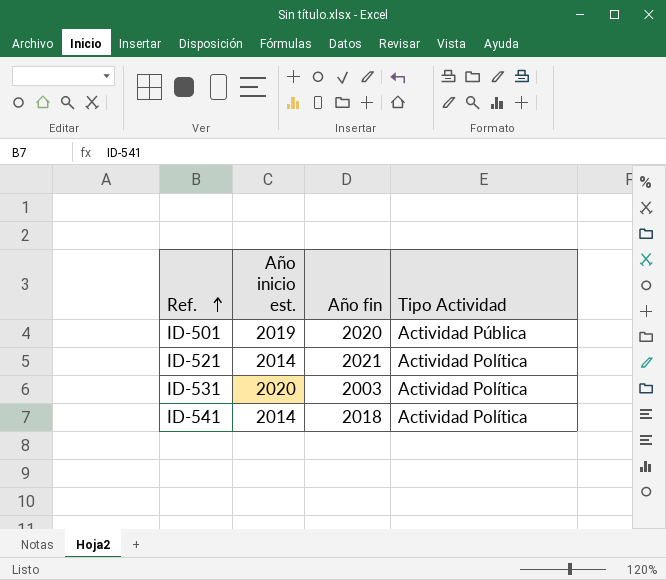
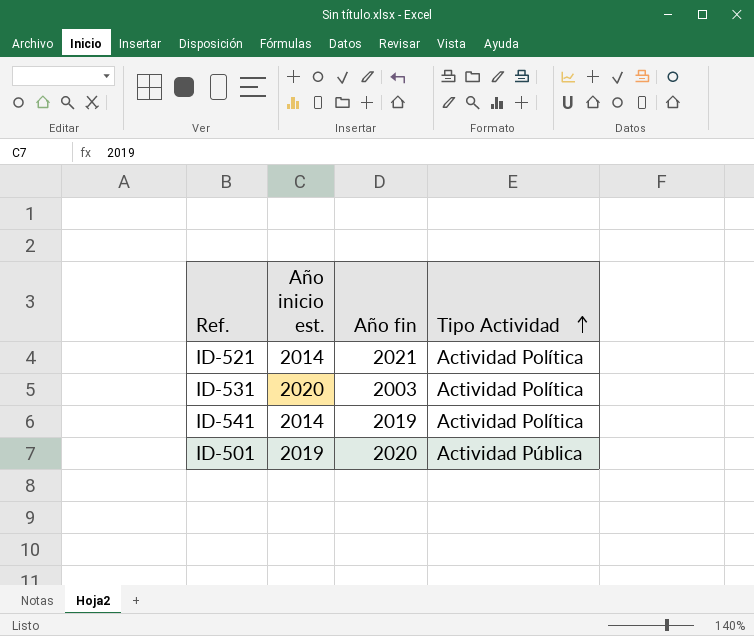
row order: Ref. ascending -> Tipo Actividad ascending
ID-541 | Año fin: 2018 -> 2019

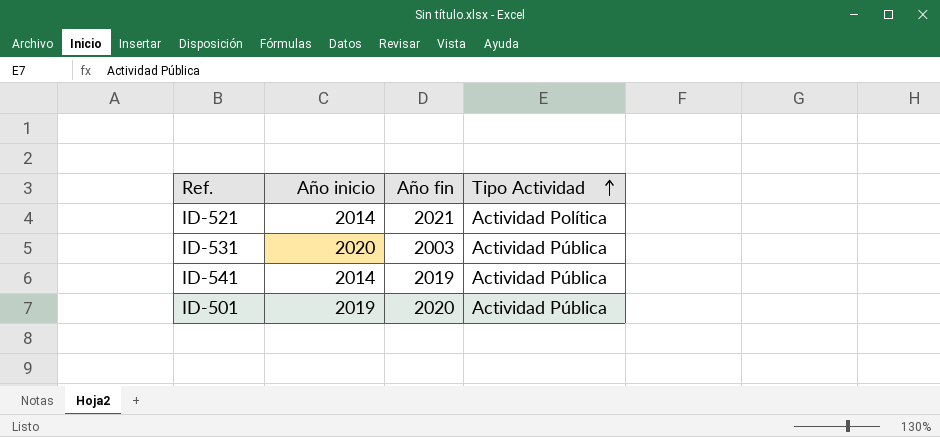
column name: Año inicio est. -> Año inicio
ID-531 | Tipo Actividad: Actividad Política -> Actividad Pública
ID-541 | Tipo Actividad: Actividad Política -> Actividad Pública

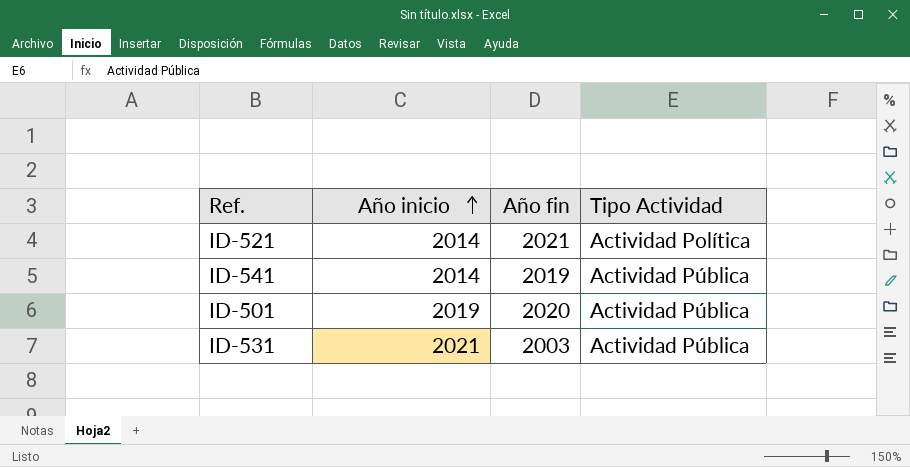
row order: Tipo Actividad ascending -> Año inicio ascending
ID-531 | Año inicio: 2020 -> 2021

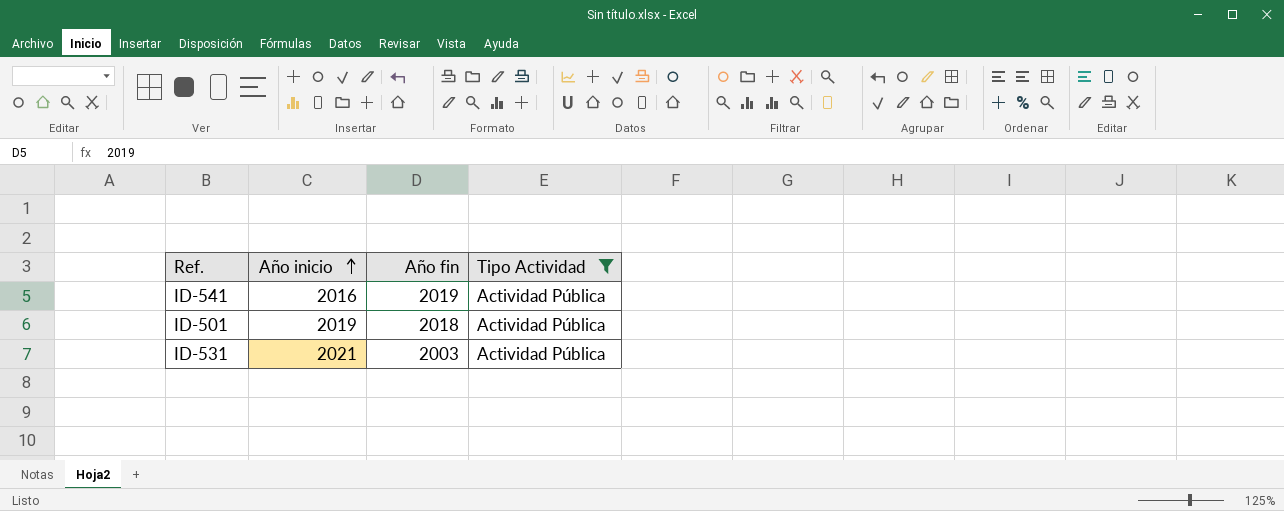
filter: none -> Tipo Actividad = Actividad Pública
ID-541 | Año inicio: 2014 -> 2016
ID-501 | Año fin: 2020 -> 2018

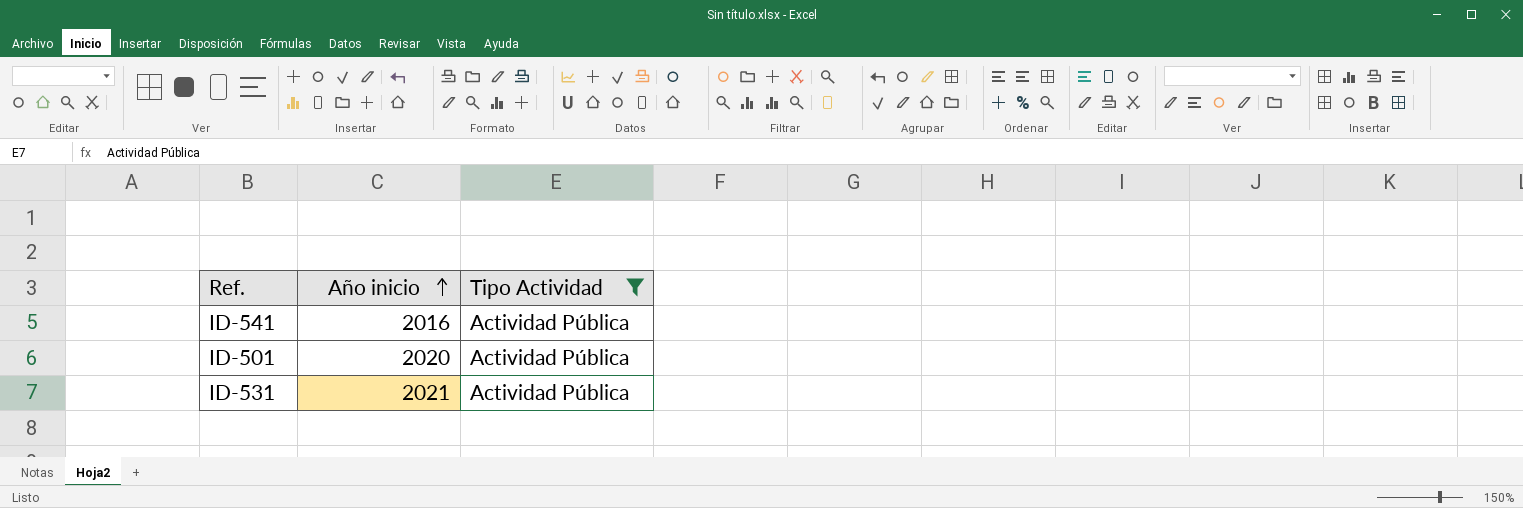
column Año fin | position: 3 -> none
ID-501 | Año inicio: 2019 -> 2020

